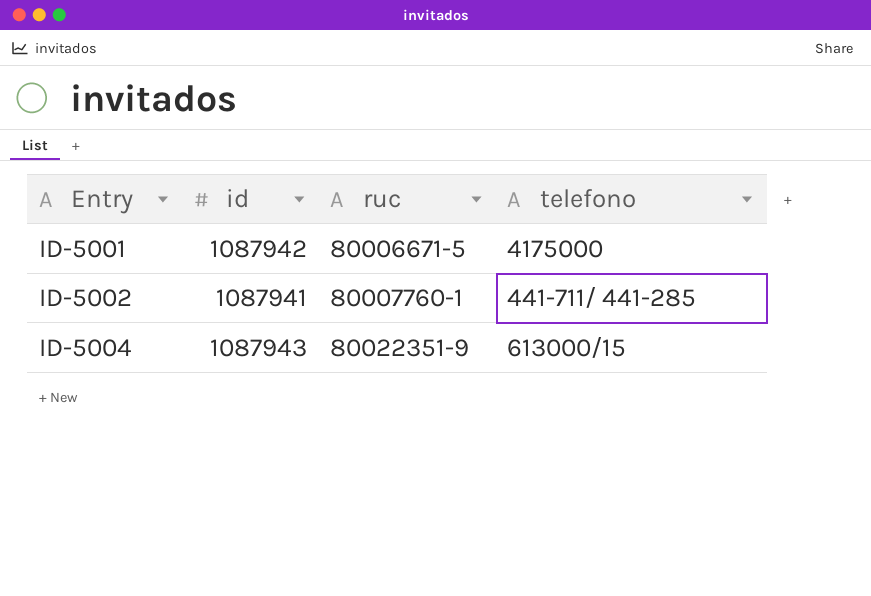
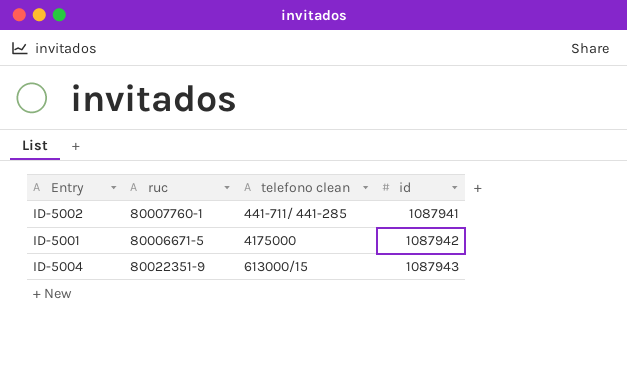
row order: Entry ascending -> id ascending
column name: telefono -> telefono clean
column id | position: 2 -> 4

